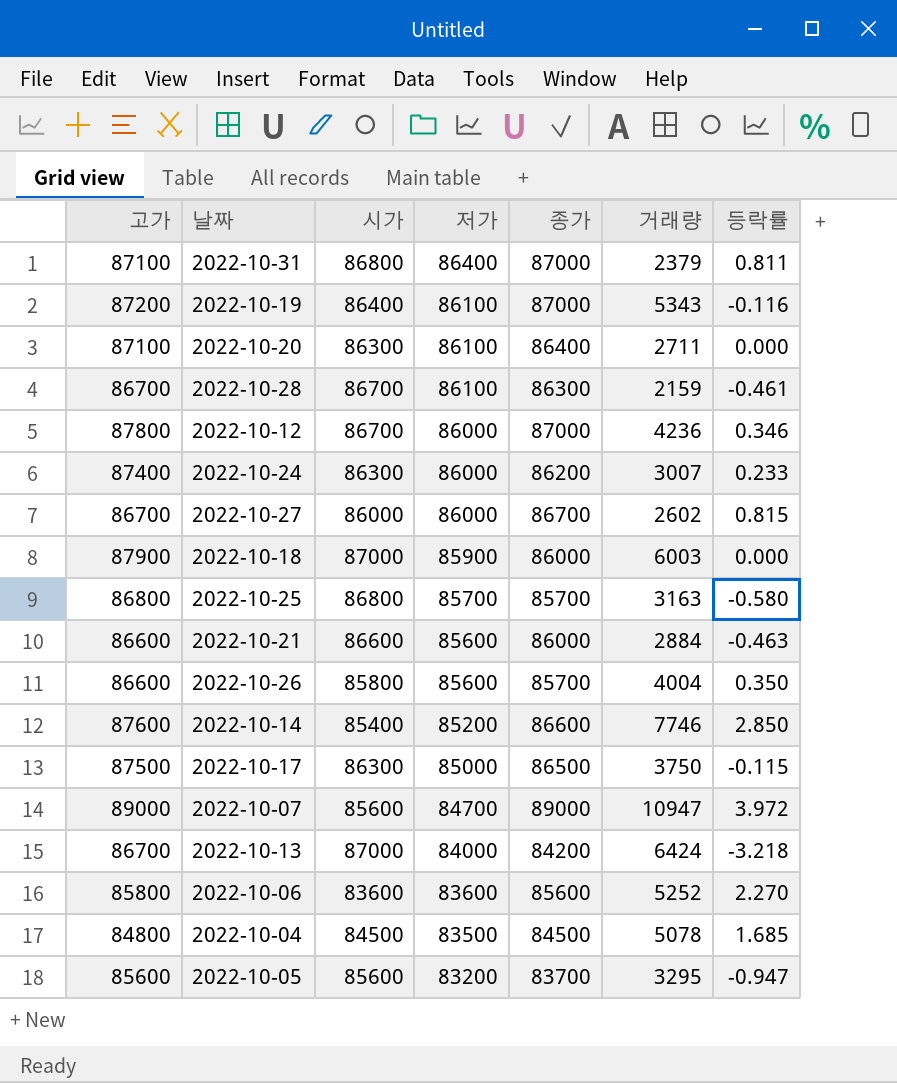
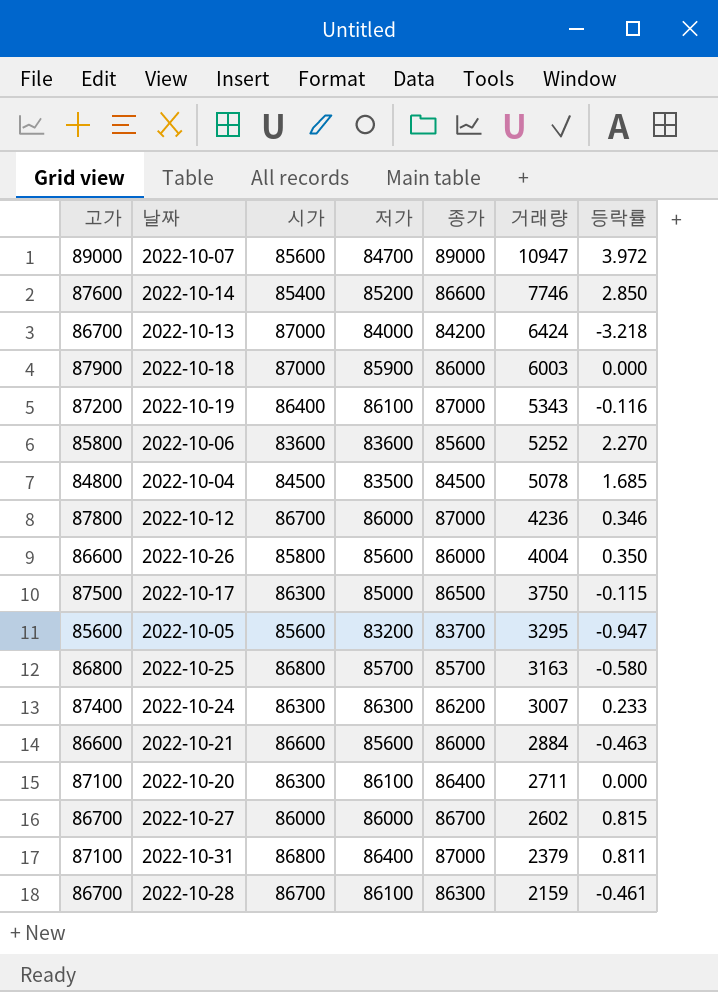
row order: 저가 descending -> 거래량 descending
2022-10-26 | 종가: 85700 -> 86000
2022-10-24 | 저가: 86000 -> 86300

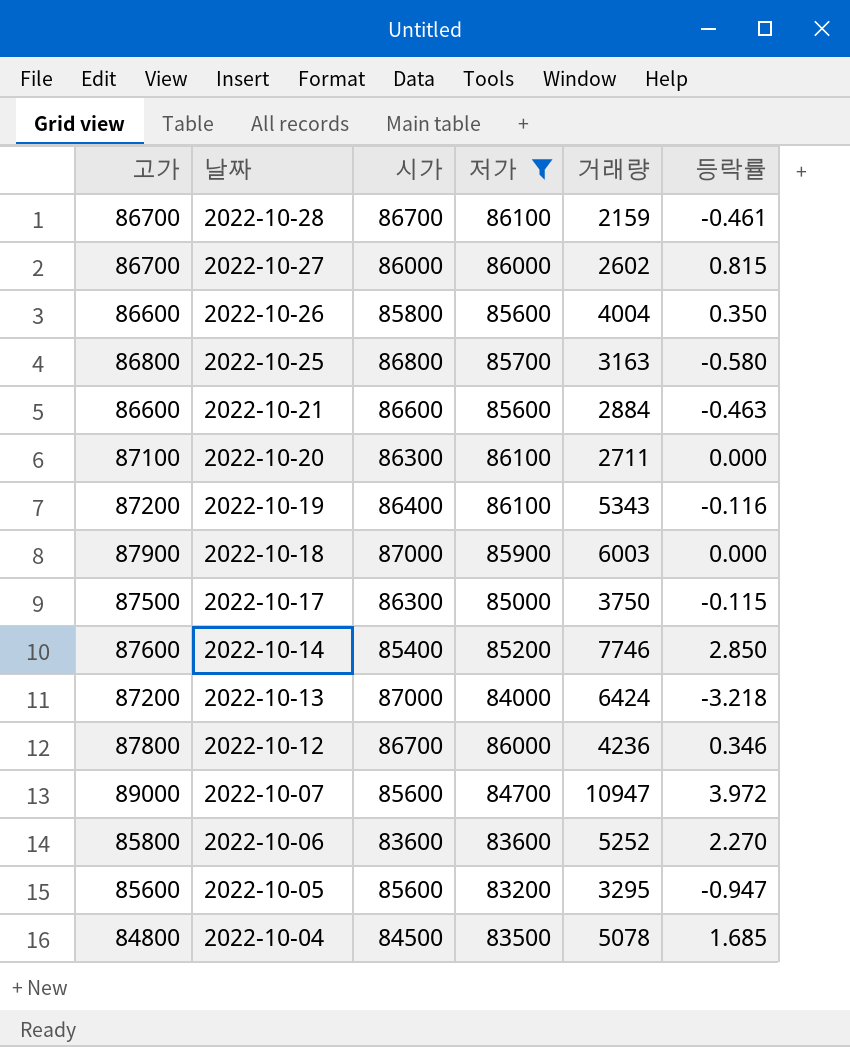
filter: none -> 저가 <= 86100
row order: 거래량 descending -> 날짜 descending
column 종가 | position: 5 -> none
2022-10-13 | 고가: 86700 -> 87200

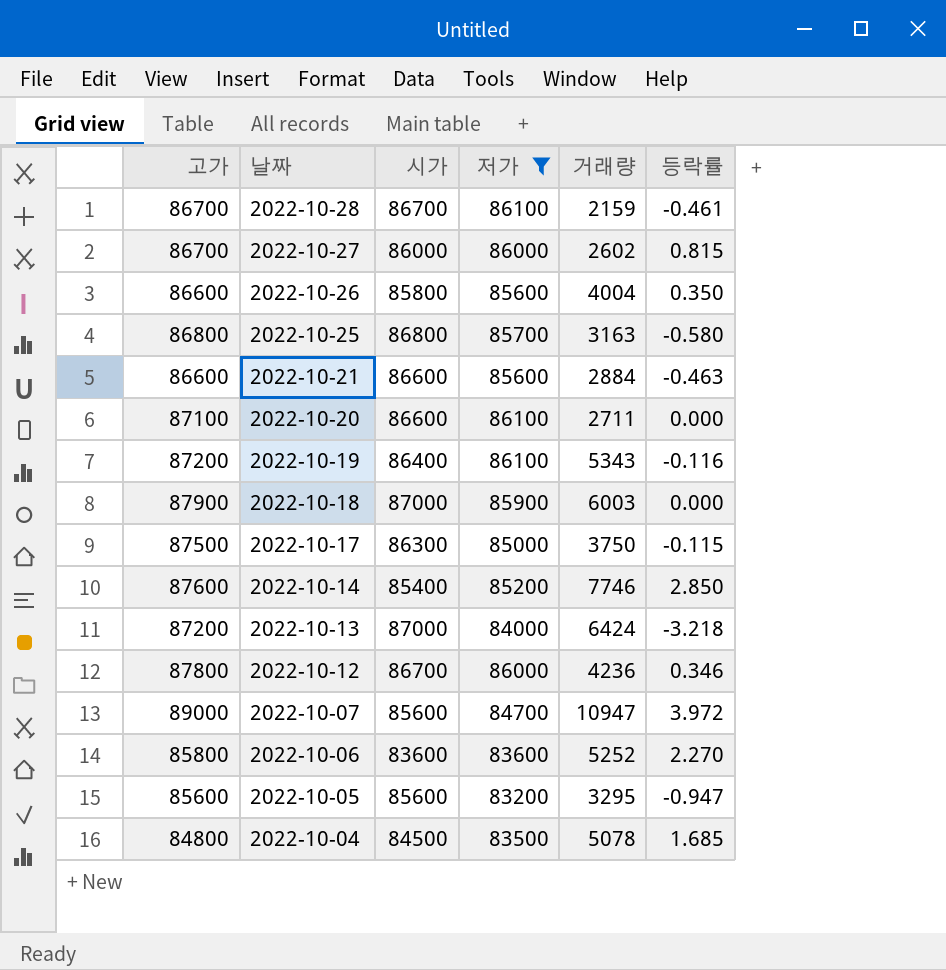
2022-10-20 | 시가: 86300 -> 86600

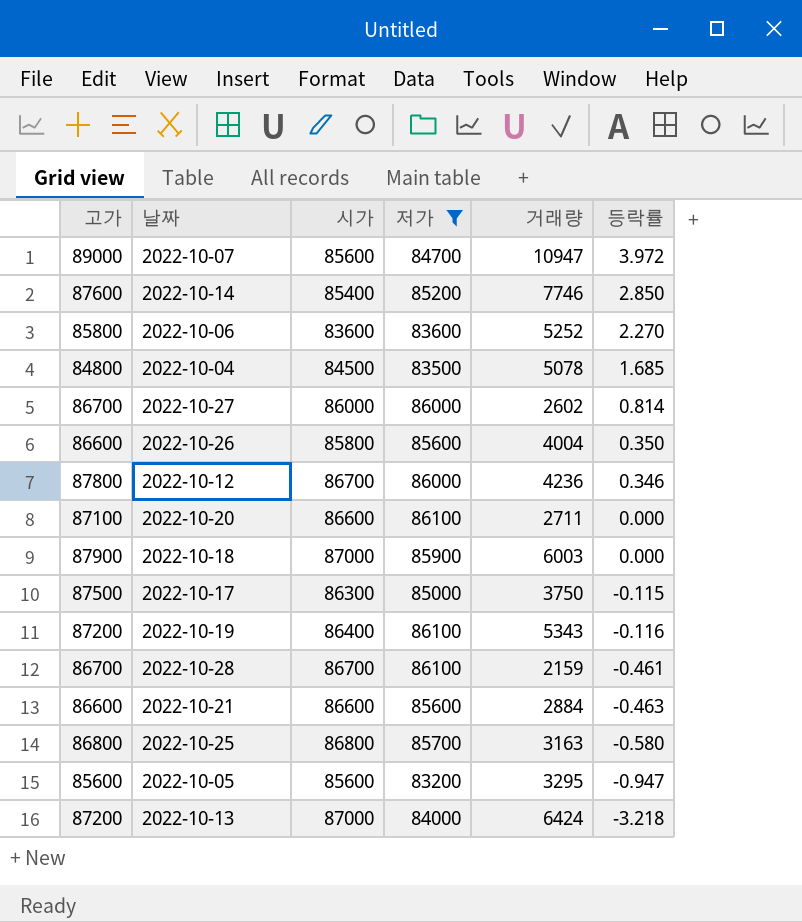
row order: 날짜 descending -> 등락률 descending
2022-10-27 | 등락률: 0.815 -> 0.814

